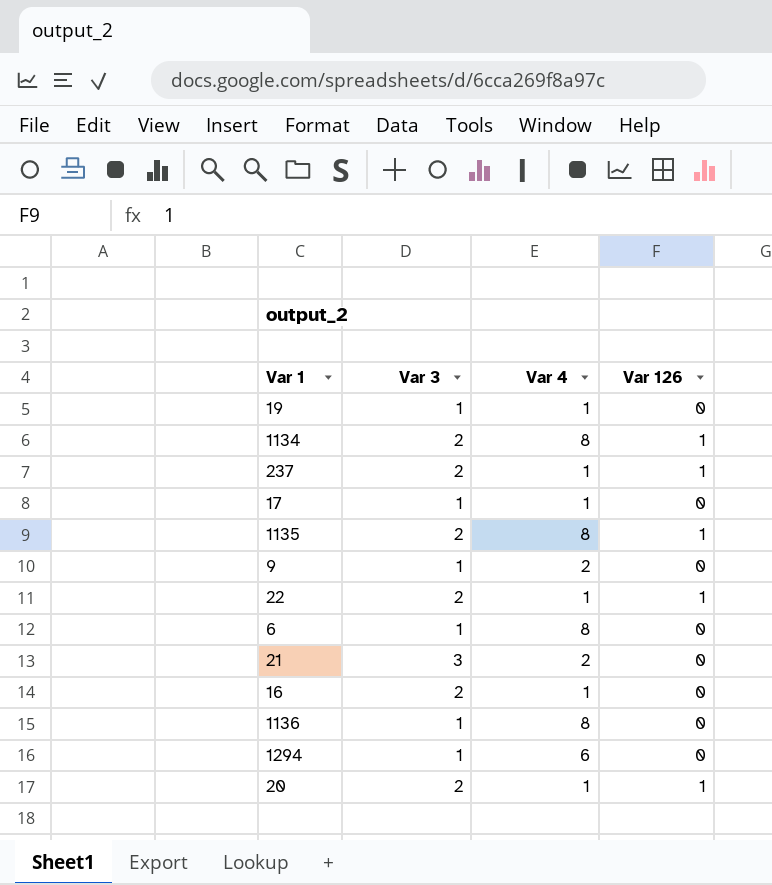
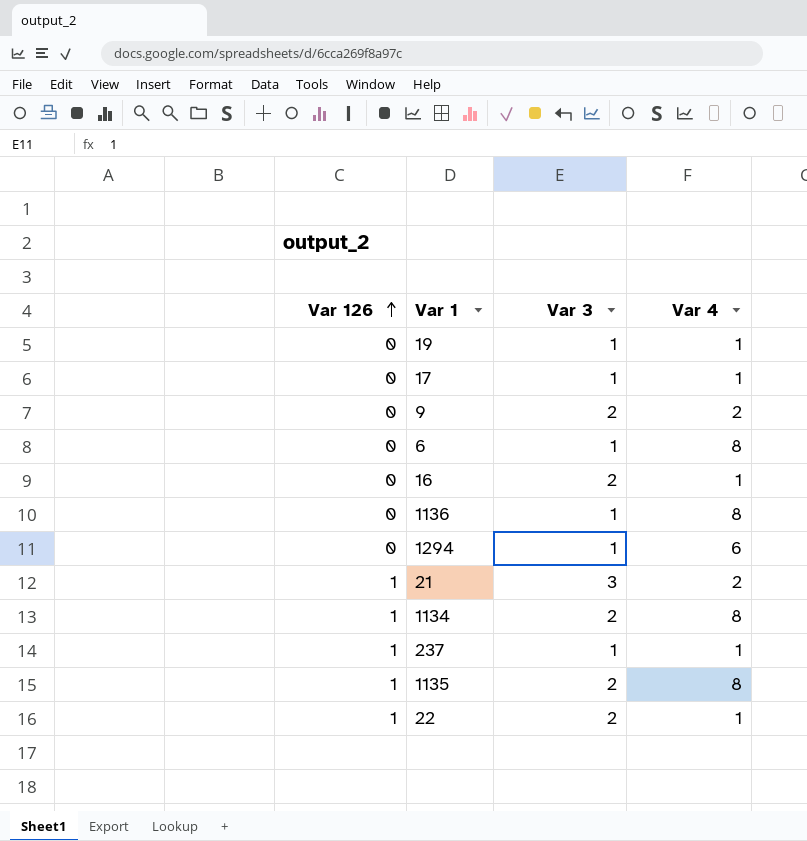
row order: none -> Var 126 ascending
column Var 126 | position: 4 -> 1
row 20: 2 | 1 | 1 -> none
9 | Var 3: 1 -> 2
21 | Var 126: 0 -> 1
237 | Var 3: 2 -> 1

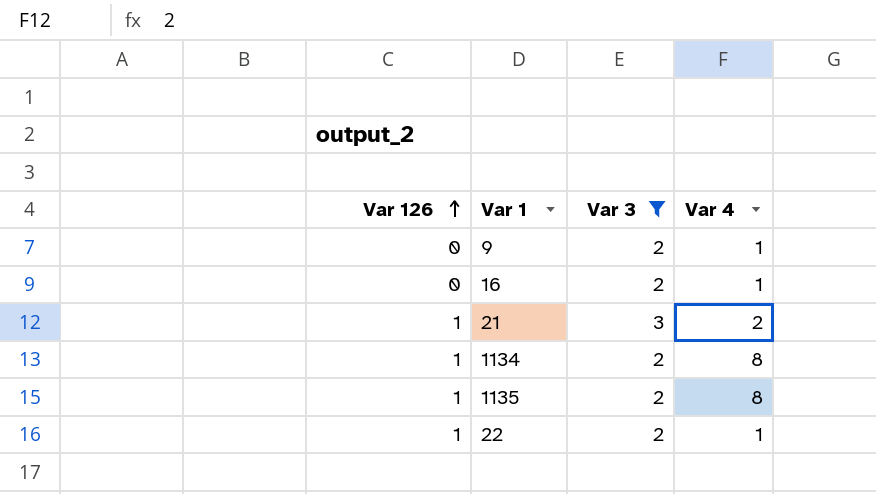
filter: none -> Var 3 != 1
9 | Var 4: 2 -> 1

